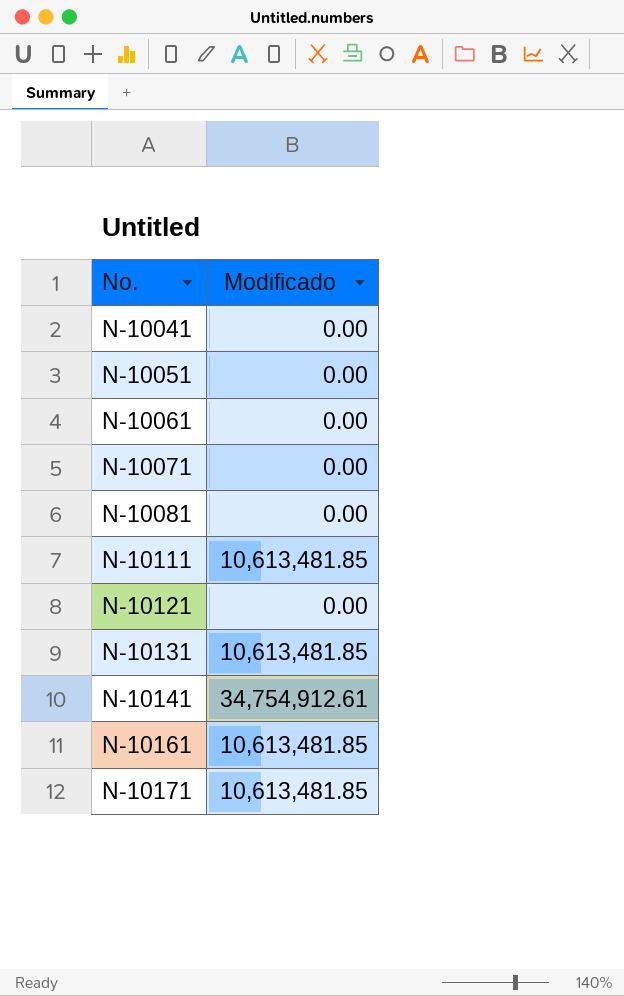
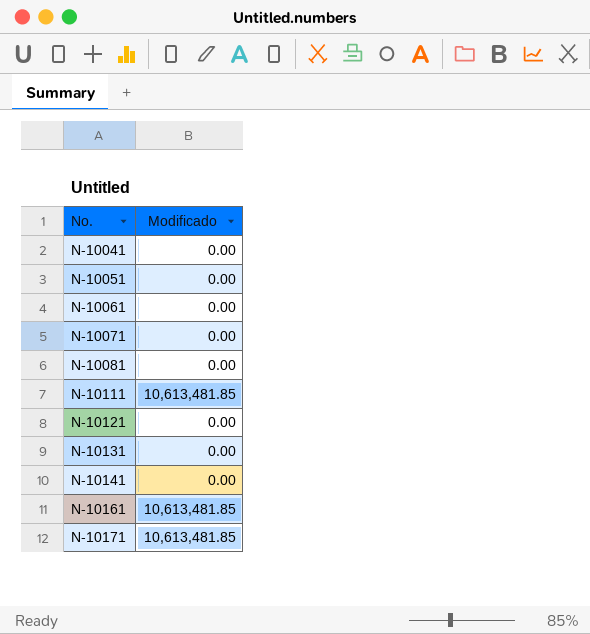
N-10131 | Modificado: 10,613,481.85 -> 0.00
N-10141 | Modificado: 34,754,912.61 -> 0.00

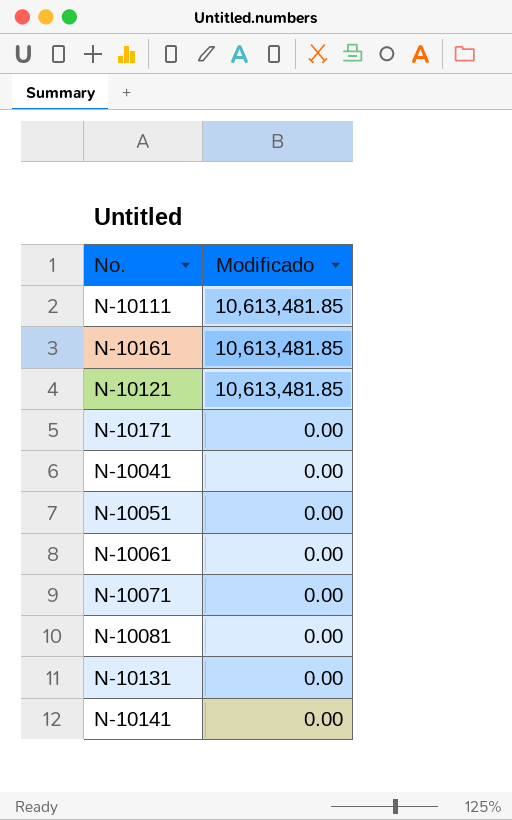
row order: No. ascending -> Modificado descending
N-10121 | Modificado: 0.00 -> 10,613,481.85
N-10171 | Modificado: 10,613,481.85 -> 0.00

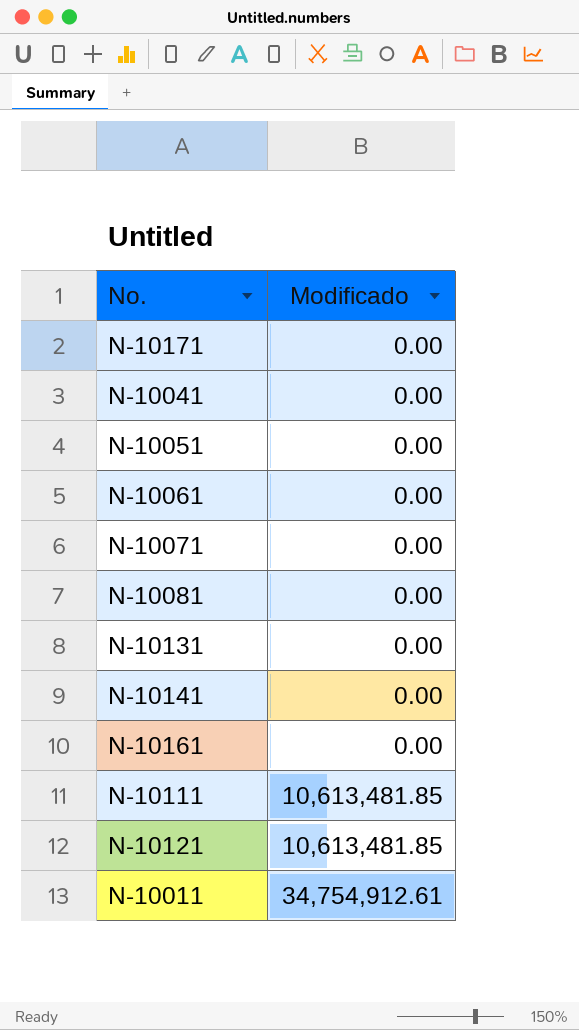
row order: Modificado descending -> Modificado ascending
N-10161 | Modificado: 10,613,481.85 -> 0.00
row N-10011: none -> 34,754,912.61

